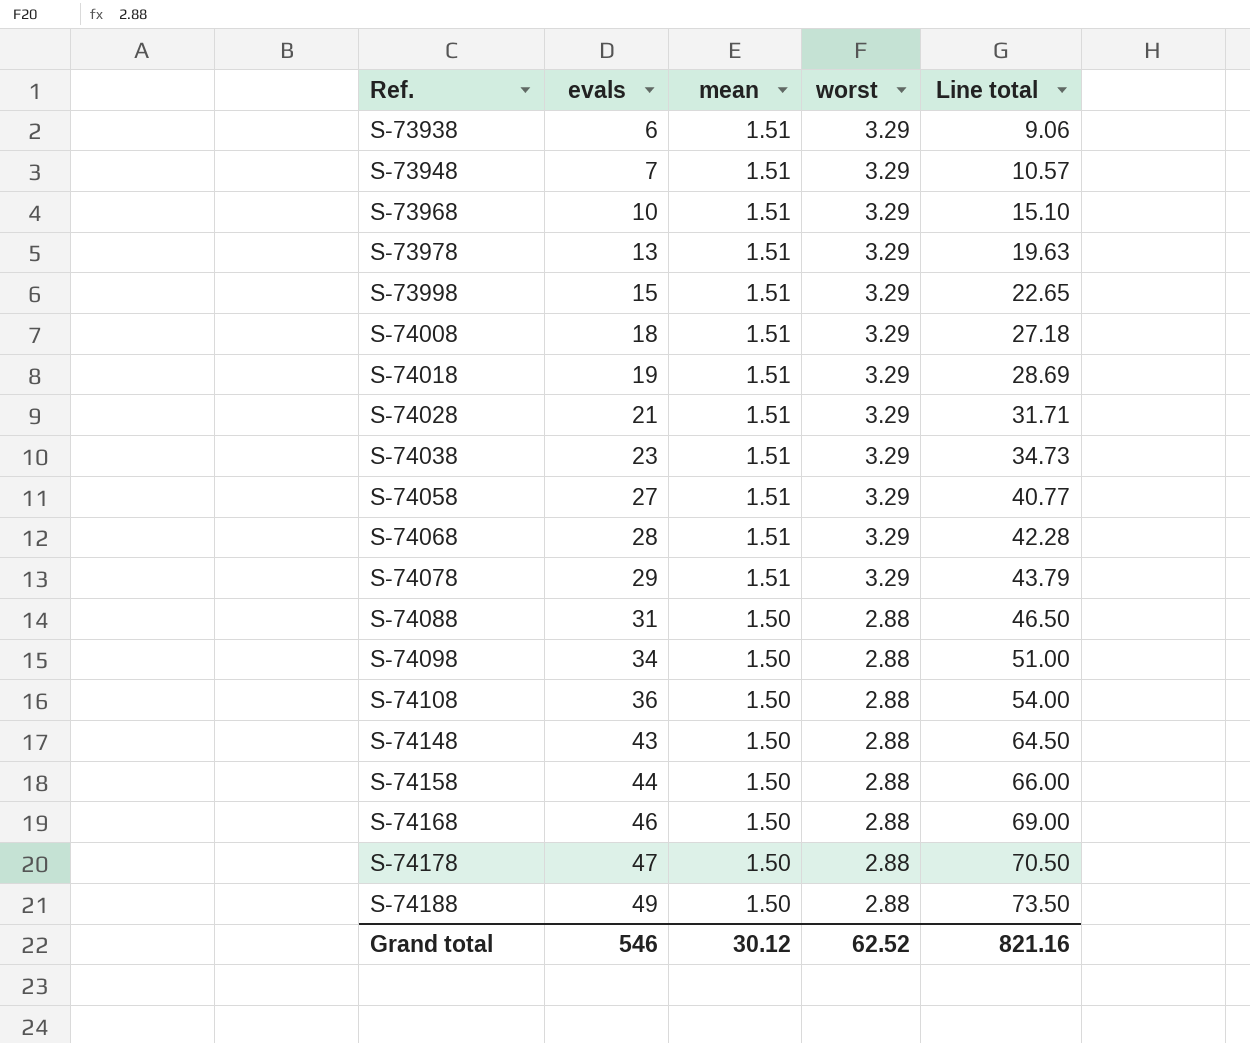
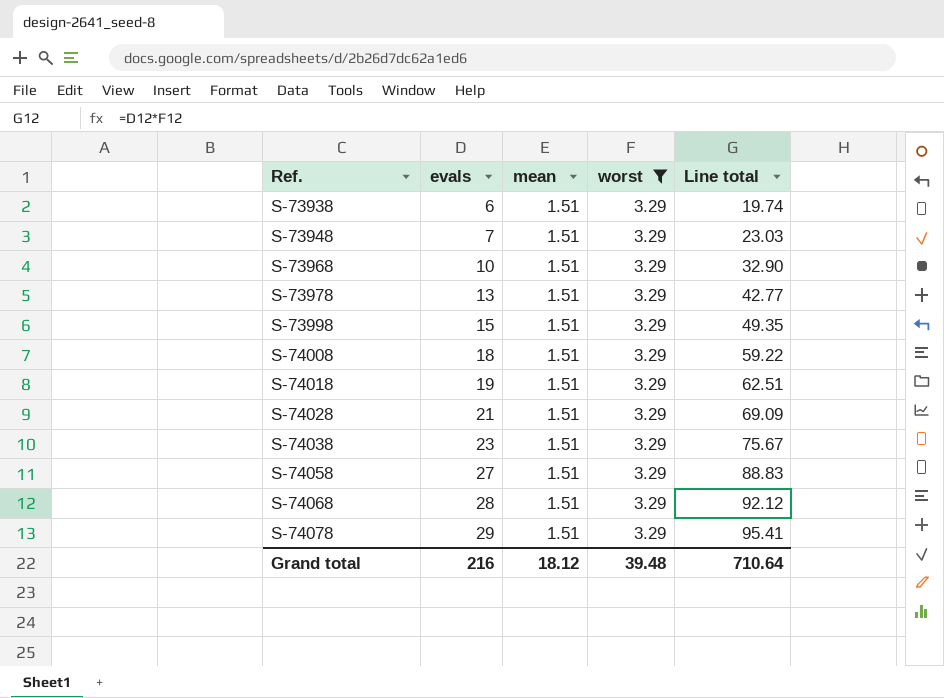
filter: none -> worst = 3.29
column Line total | formula: [evals] * [mean] -> [evals] * [worst]
Grand total | evals: 546 -> 216
Grand total | mean: 30.12 -> 18.12
Grand total | worst: 62.52 -> 39.48
Grand total | Line total: 821.16 -> 710.64

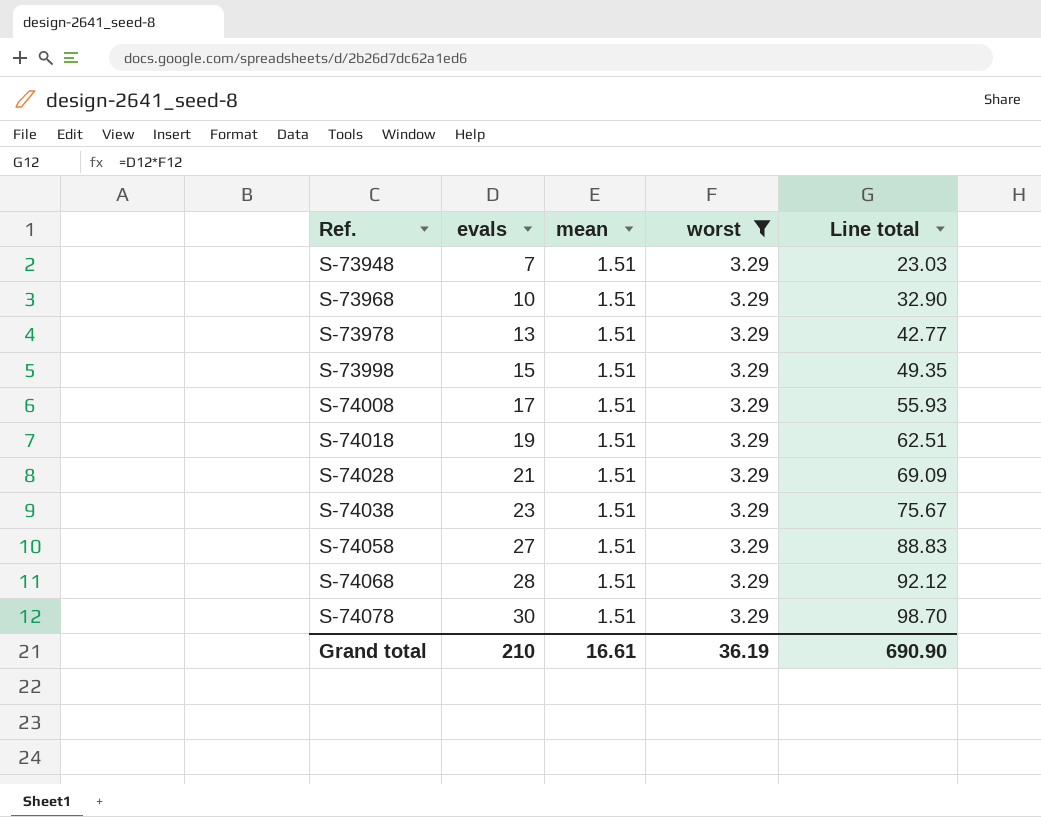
row S-73938: 6 | 1.51 | 3.29 | 19.74 -> none
S-74008 | evals: 18 -> 17
S-74008 | Line total: 59.22 -> 55.93
S-74078 | evals: 29 -> 30
S-74078 | Line total: 95.41 -> 98.70
Grand total | evals: 216 -> 210
Grand total | mean: 18.12 -> 16.61
Grand total | worst: 39.48 -> 36.19
Grand total | Line total: 710.64 -> 690.90

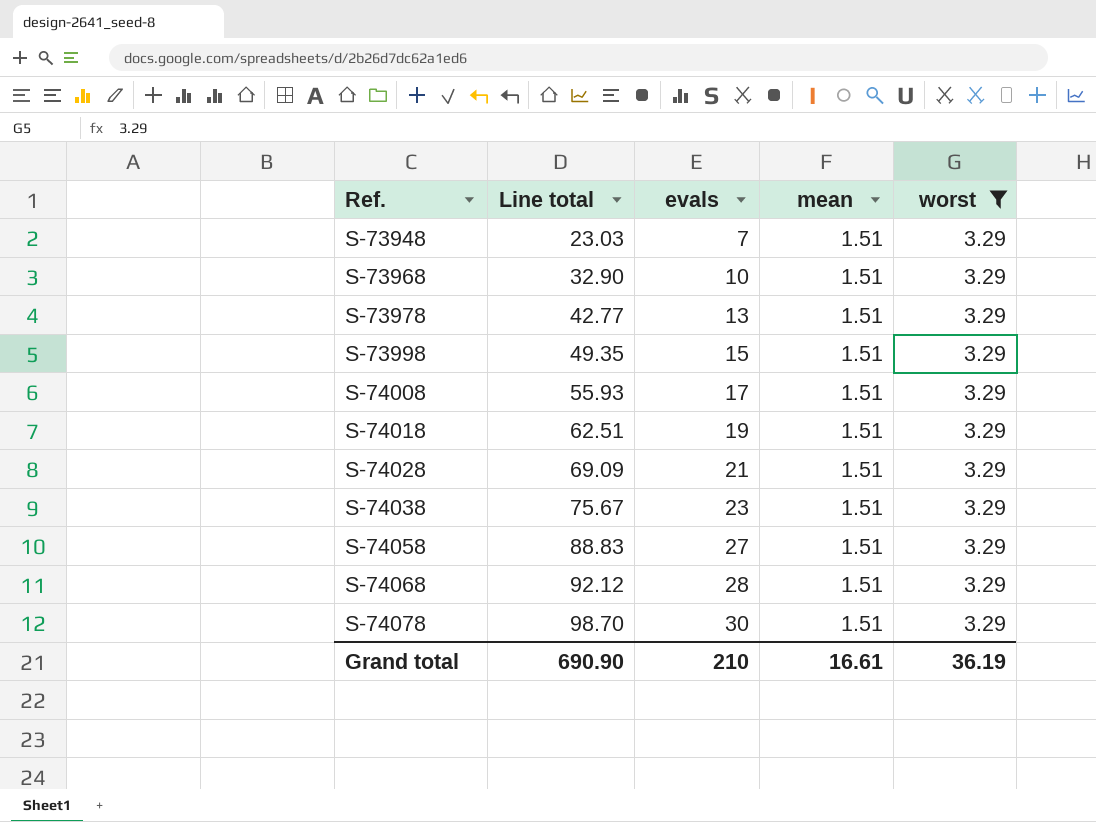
column Line total | position: 5 -> 2

